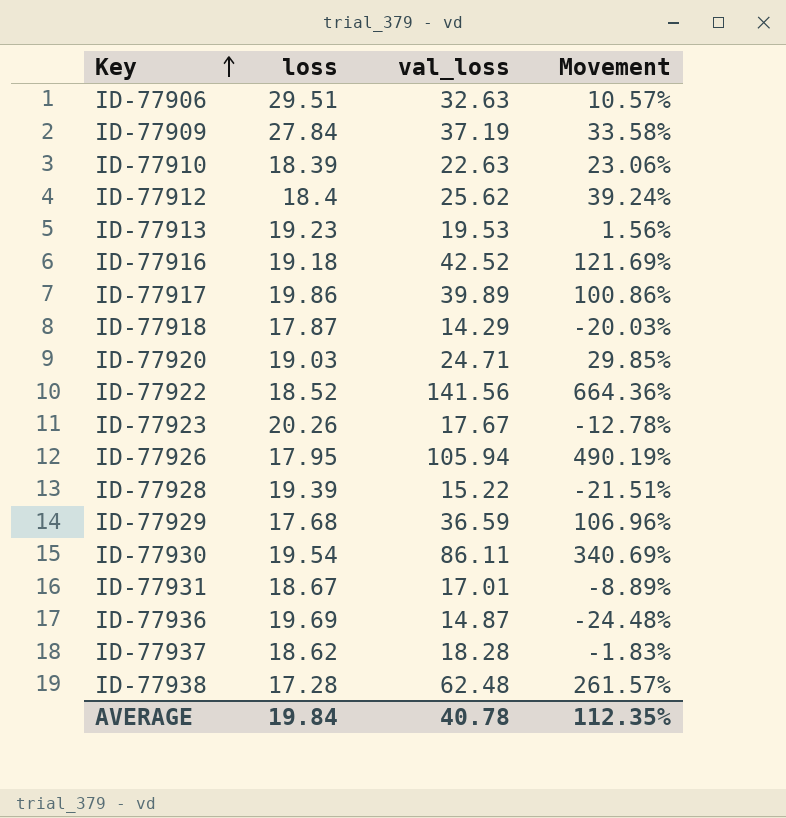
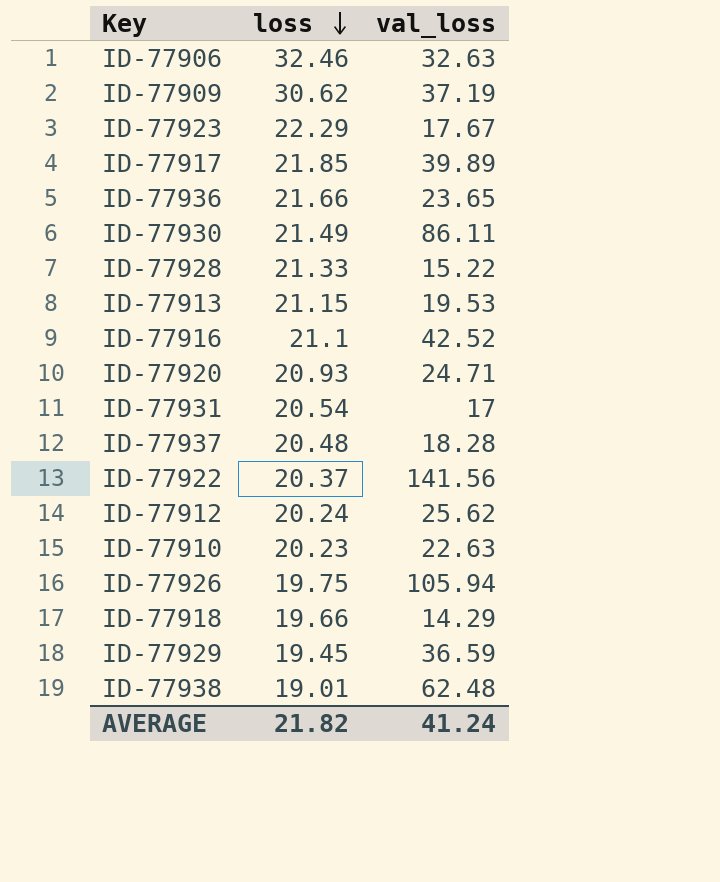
row order: Key ascending -> loss descending
column Movement | formula: ([val_loss] - [loss]) / [loss] -> none
ID-77906 | loss: 29.51 -> 32.46
ID-77909 | loss: 27.84 -> 30.62
ID-77923 | loss: 20.26 -> 22.29
ID-77917 | loss: 19.86 -> 21.85
ID-77936 | loss: 19.69 -> 21.66
ID-77936 | val_loss: 14.87 -> 23.65
ID-77930 | loss: 19.54 -> 21.49
ID-77928 | loss: 19.39 -> 21.33
ID-77913 | loss: 19.23 -> 21.15
ID-77916 | loss: 19.18 -> 21.1
ID-77920 | loss: 19.03 -> 20.93
ID-77931 | loss: 18.67 -> 20.54
ID-77931 | val_loss: 17.01 -> 17
ID-77937 | loss: 18.62 -> 20.48
ID-77922 | loss: 18.52 -> 20.37
ID-77912 | loss: 18.4 -> 20.24
ID-77910 | loss: 18.39 -> 20.23
ID-77926 | loss: 17.95 -> 19.75
ID-77918 | loss: 17.87 -> 19.66
ID-77929 | loss: 17.68 -> 19.45
ID-77938 | loss: 17.28 -> 19.01
AVERAGE | loss: 19.84 -> 21.82
AVERAGE | val_loss: 40.78 -> 41.24

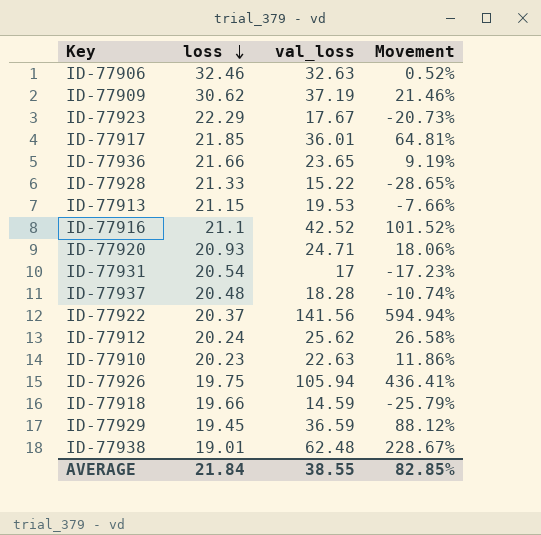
column Movement | formula: none -> ([val_loss] - [loss]) / [loss]
row ID-77930: 21.49 | 86.11 -> none
ID-77917 | val_loss: 39.89 -> 36.01
ID-77918 | val_loss: 14.29 -> 14.59
AVERAGE | loss: 21.82 -> 21.84
AVERAGE | val_loss: 41.24 -> 38.55

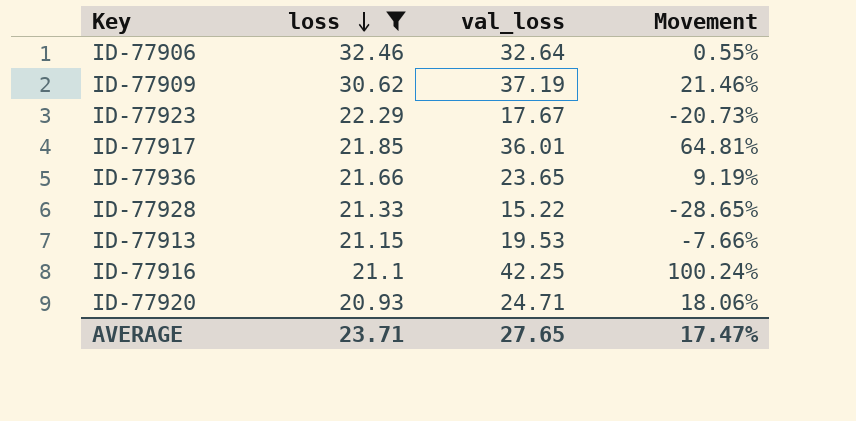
filter: none -> loss >= 20.93
ID-77906 | val_loss: 32.63 -> 32.64
ID-77906 | Movement: 0.52% -> 0.55%
ID-77916 | val_loss: 42.52 -> 42.25
ID-77916 | Movement: 101.52% -> 100.24%
AVERAGE | loss: 21.84 -> 23.71
AVERAGE | val_loss: 38.55 -> 27.65
AVERAGE | Movement: 82.85% -> 17.47%

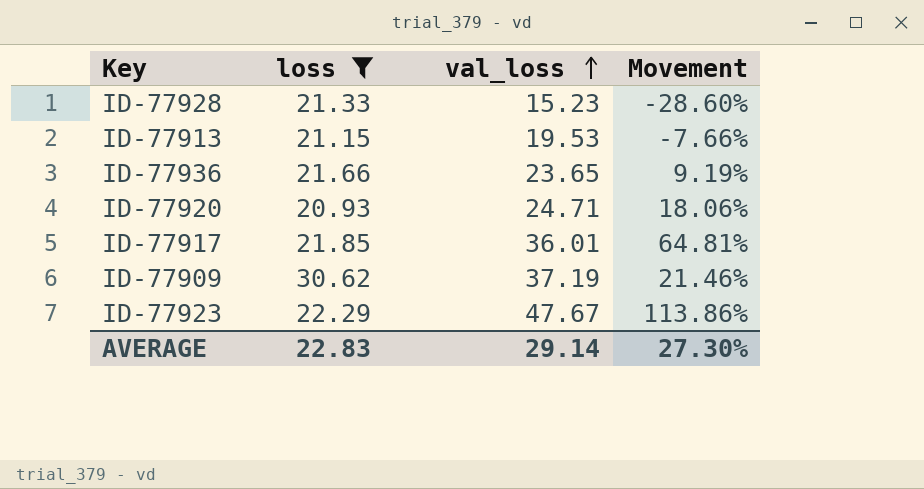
row order: loss descending -> val_loss ascending
row ID-77906: 32.46 | 32.64 | 0.55% -> none
row ID-77916: 21.1 | 42.25 | 100.24% -> none
ID-77928 | val_loss: 15.22 -> 15.23
ID-77928 | Movement: -28.65% -> -28.60%
ID-77923 | val_loss: 17.67 -> 47.67
ID-77923 | Movement: -20.73% -> 113.86%
AVERAGE | loss: 23.71 -> 22.83
AVERAGE | val_loss: 27.65 -> 29.14
AVERAGE | Movement: 17.47% -> 27.30%

